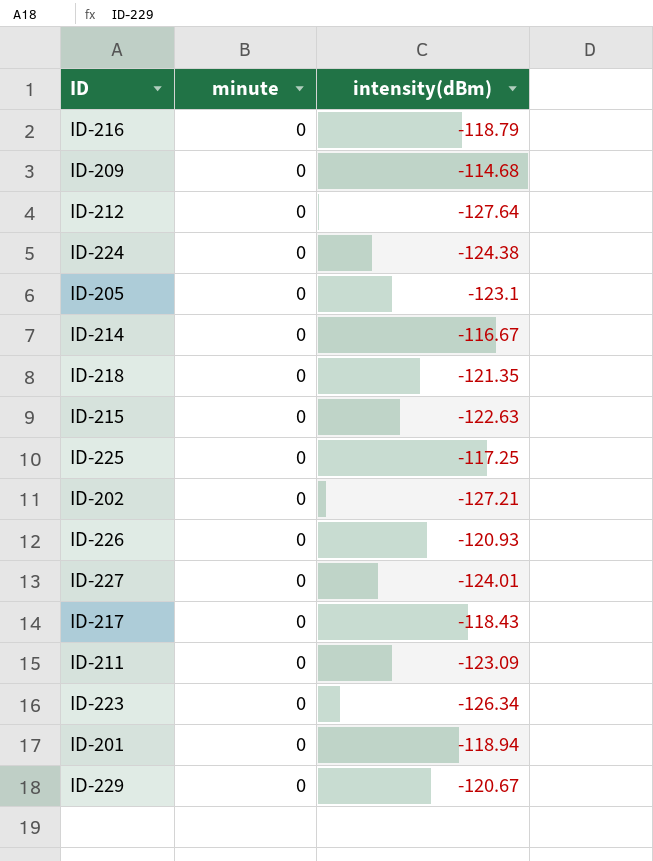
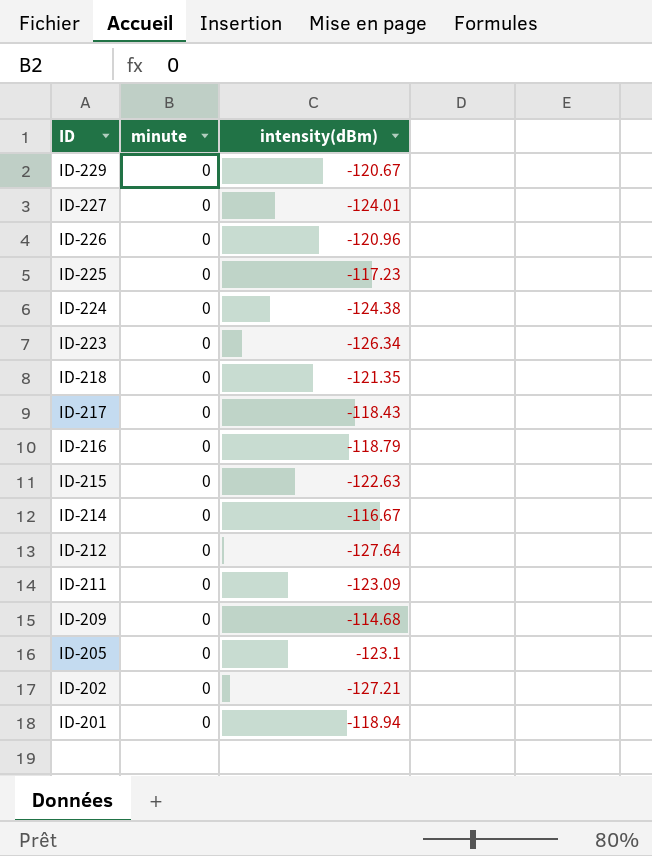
row order: none -> ID descending
ID-226 | intensity(dBm): -120.93 -> -120.96
ID-225 | intensity(dBm): -117.25 -> -117.23

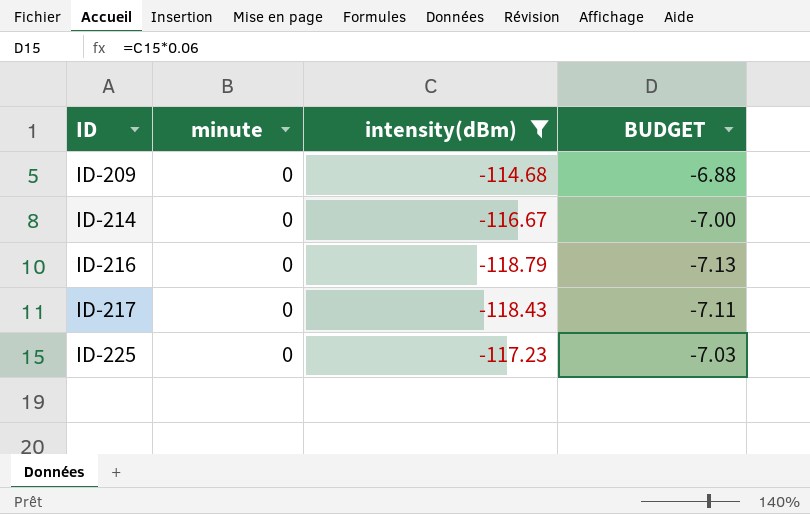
filter: none -> intensity(dBm) >= -118.79
row order: ID descending -> ID ascending
column BUDGET | formula: none -> [intensity(dBm)] * 0.06

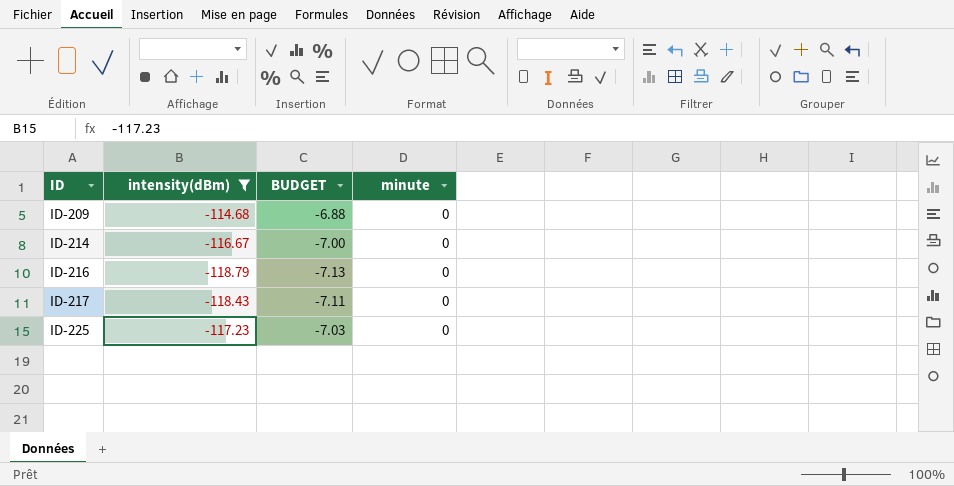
column minute | position: 2 -> 4

